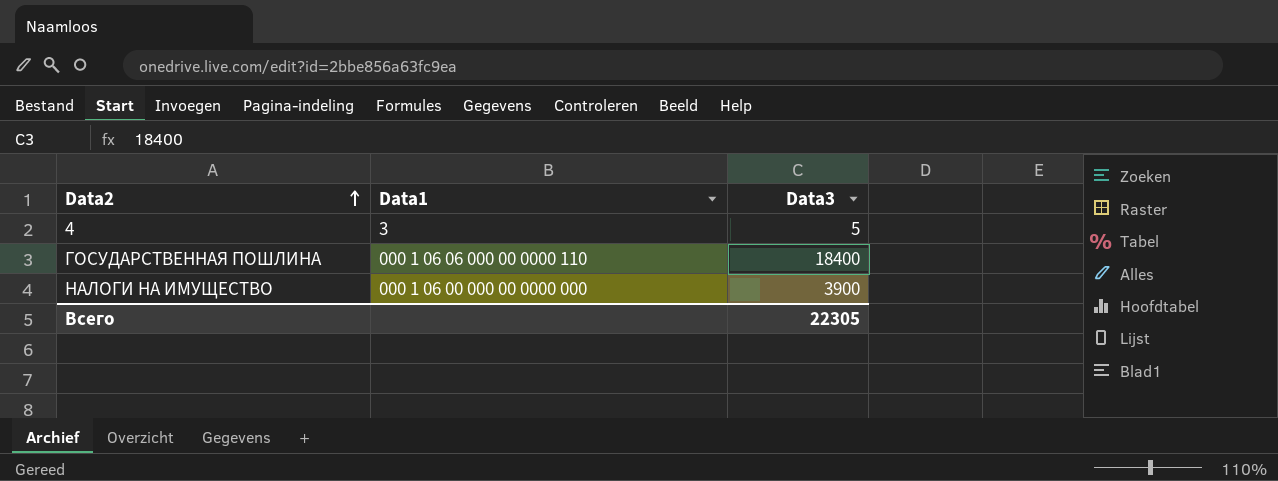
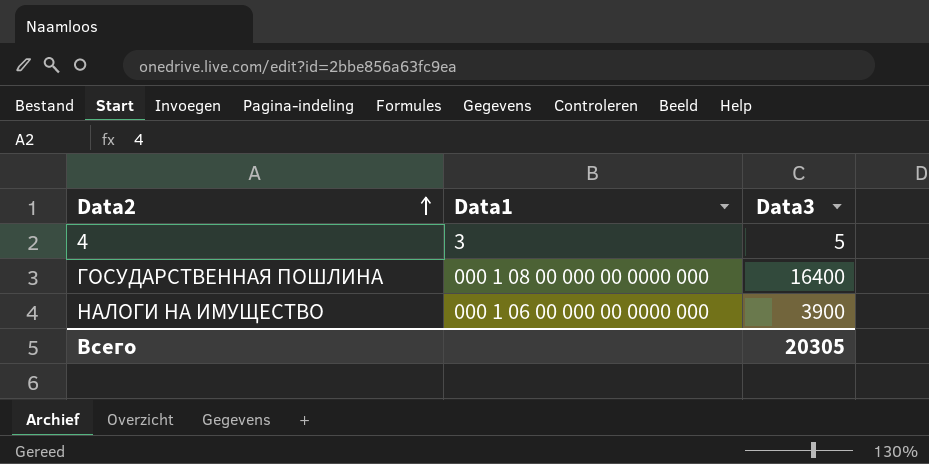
ГОСУДАРСТВЕННАЯ ПОШЛИНА | Data1: 000 1 06 06 000 00 0000 110 -> 000 1 08 00 000 00 0000 000
ГОСУДАРСТВЕННАЯ ПОШЛИНА | Data3: 18400 -> 16400
Всего | Data3: 22305 -> 20305

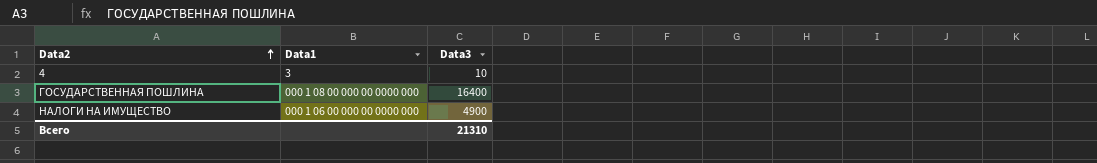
4 | Data3: 5 -> 10
НАЛОГИ НА ИМУЩЕСТВО | Data3: 3900 -> 4900
Всего | Data3: 20305 -> 21310

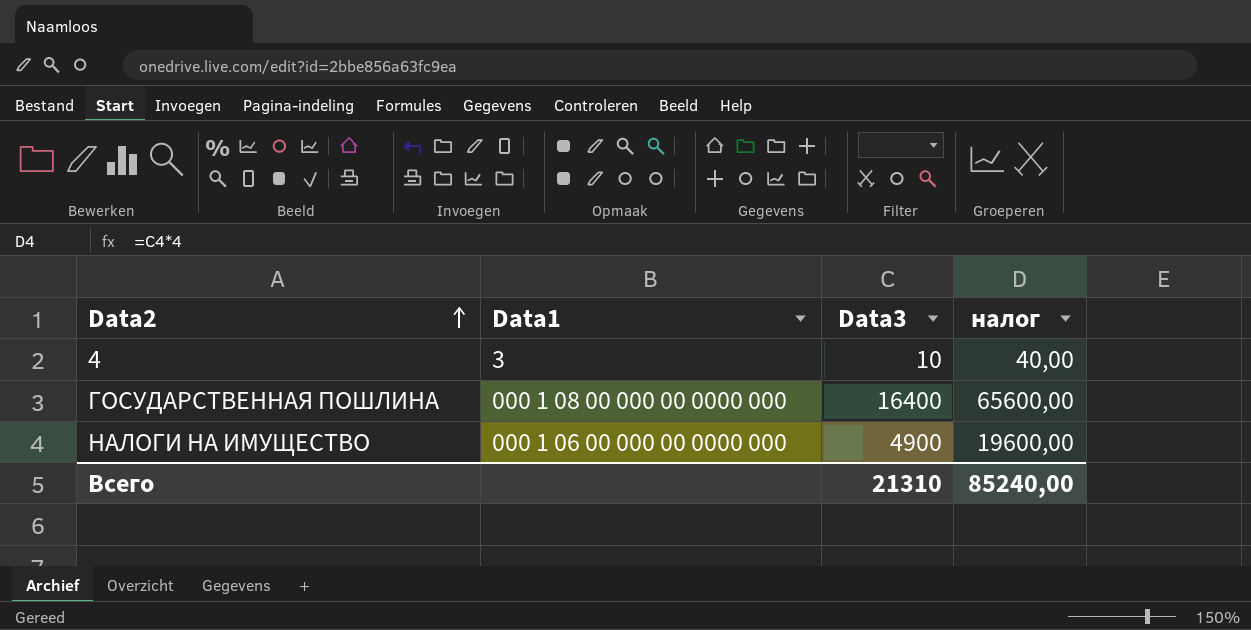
column налог | formula: none -> [Data3] * 4

